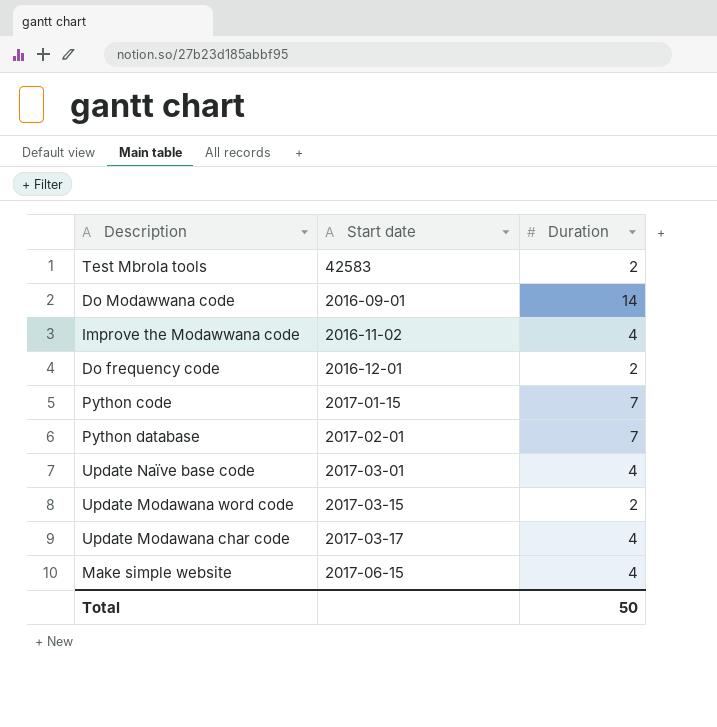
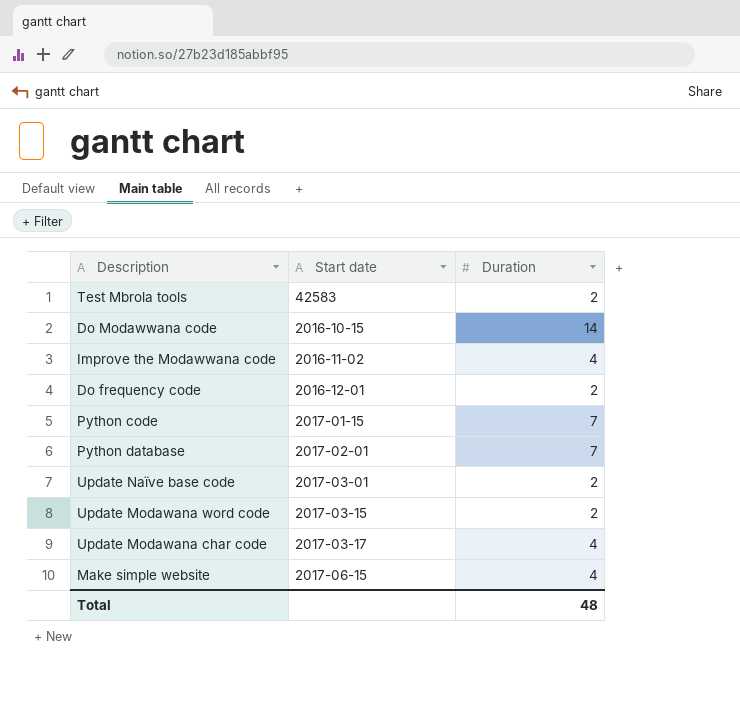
Do Modawwana code | Start date: 2016-09-01 -> 2016-10-15
Update Naïve base code | Duration: 4 -> 2
Total | Duration: 50 -> 48

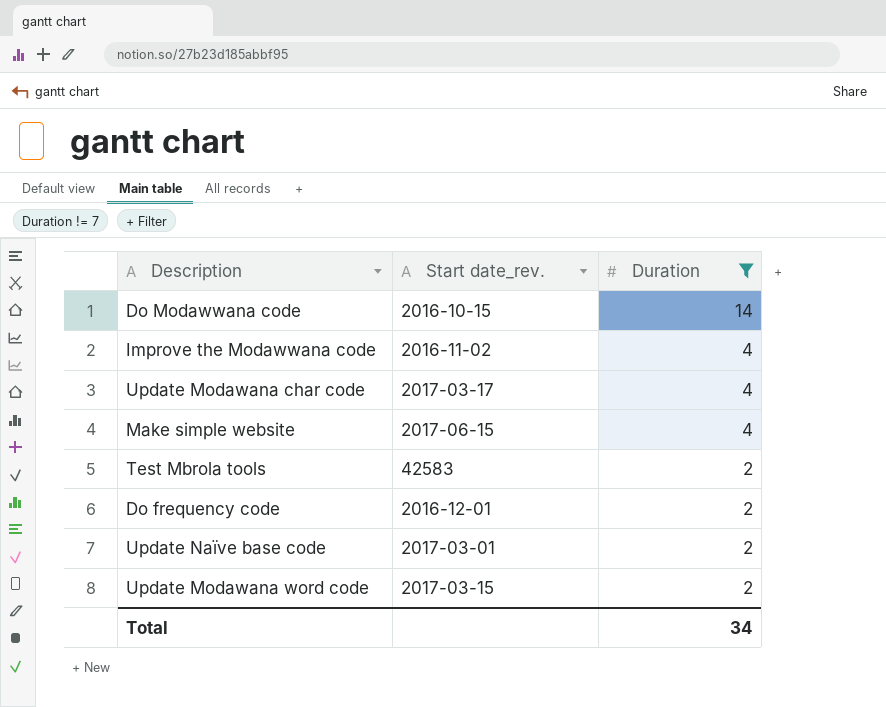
filter: none -> Duration != 7
row order: none -> Duration descending
column name: Start date -> Start date_rev.
Total | Duration: 48 -> 34

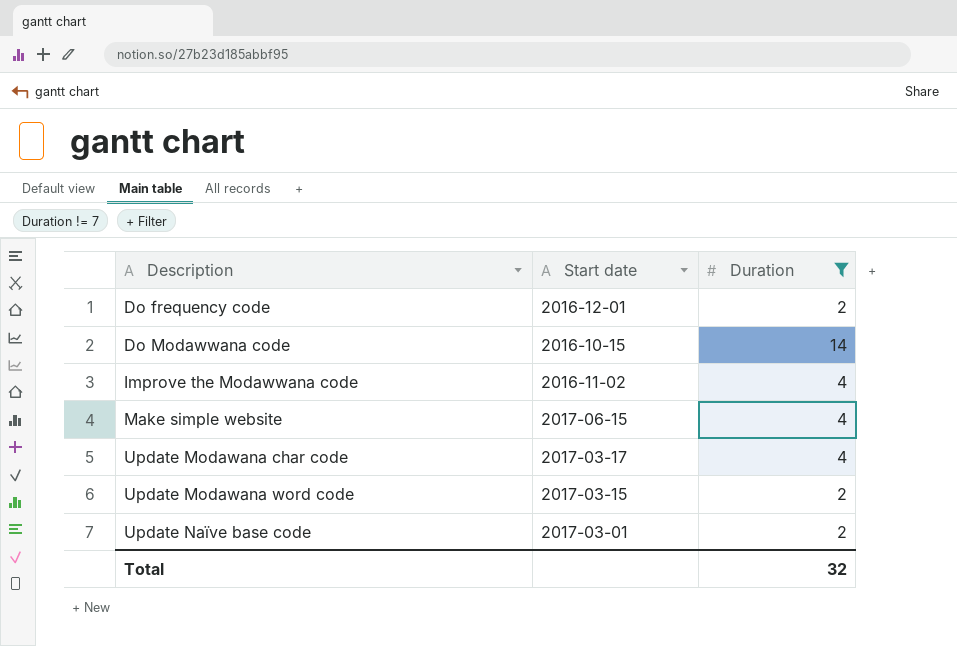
row order: Duration descending -> Description ascending
column name: Start date_rev. -> Start date
row Test Mbrola tools: 42583 | 2 -> none
Total | Duration: 34 -> 32

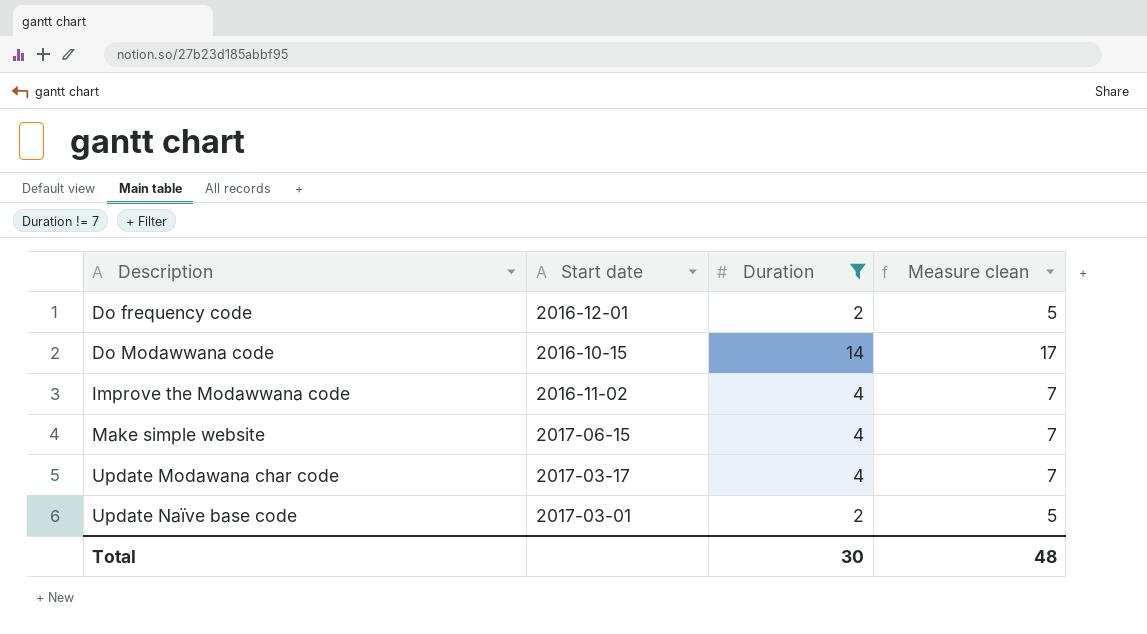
column Measure clean | formula: none -> [Duration] + 3
row Update Modawana word code: 2017-03-15 | 2 -> none
Total | Duration: 32 -> 30

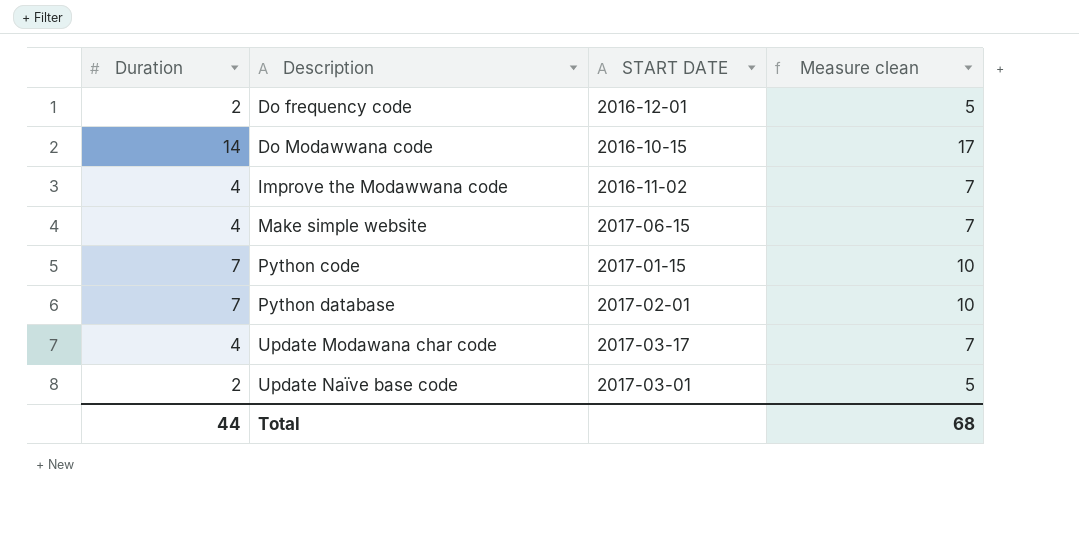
filter: Duration != 7 -> none
column Duration | position: 3 -> 1
column name: Start date -> START DATE
Total | Duration: 30 -> 44
Total | Measure clean: 48 -> 68

